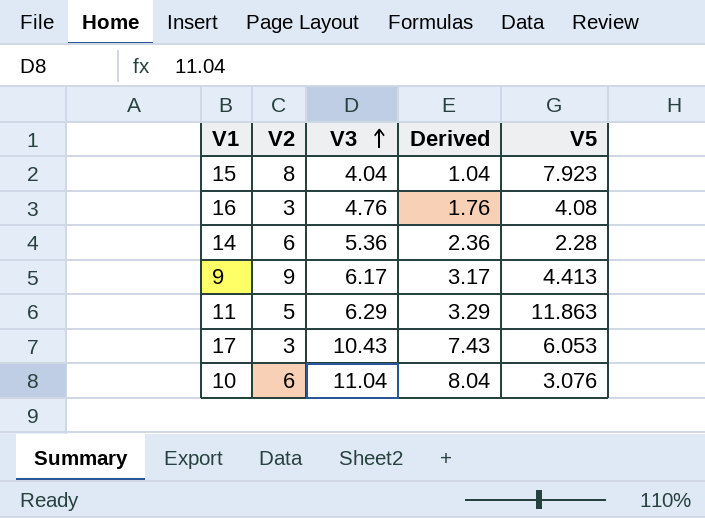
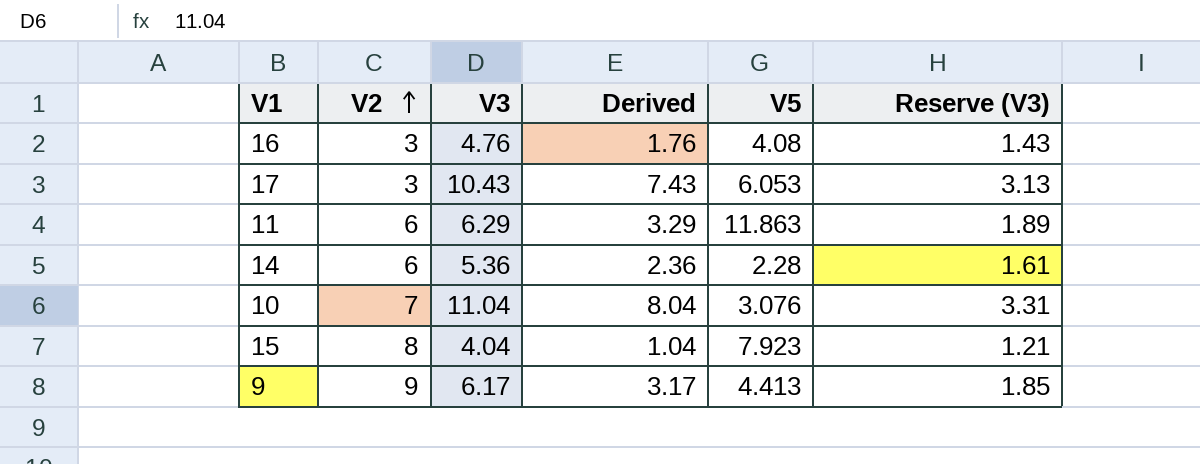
row order: V3 ascending -> V2 ascending
column Reserve (V3) | formula: none -> [V3] * 0.3
11 | V2: 5 -> 6
10 | V2: 6 -> 7

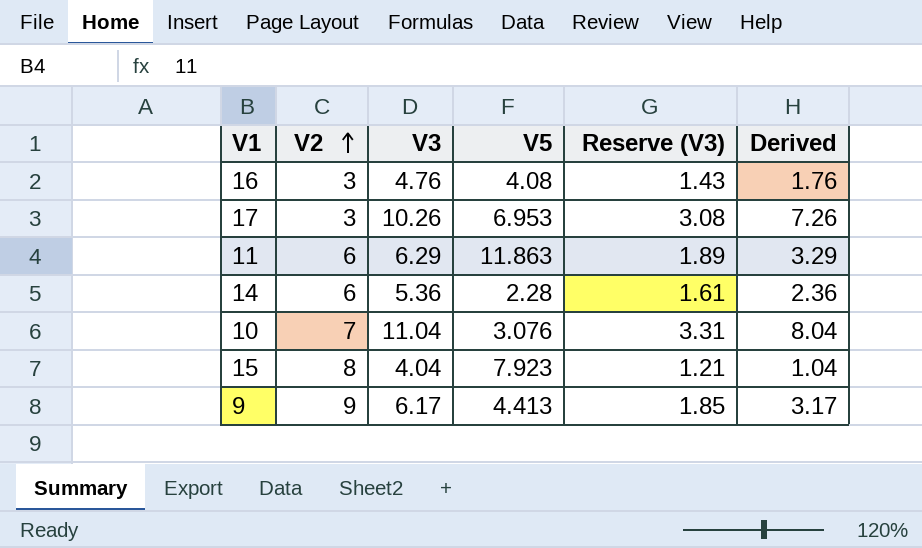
column Derived | position: 4 -> 6
17 | V3: 10.43 -> 10.26
17 | V5: 6.053 -> 6.953
17 | Reserve (V3): 3.13 -> 3.08
17 | Derived: 7.43 -> 7.26

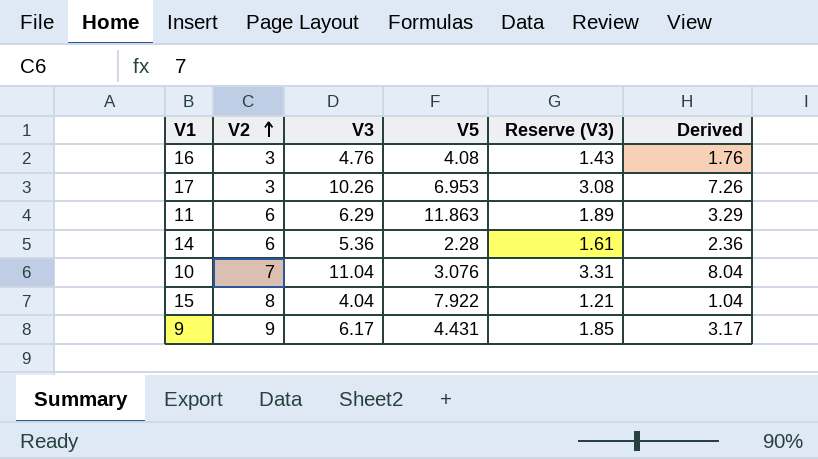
15 | V5: 7.923 -> 7.922
9 | V5: 4.413 -> 4.431

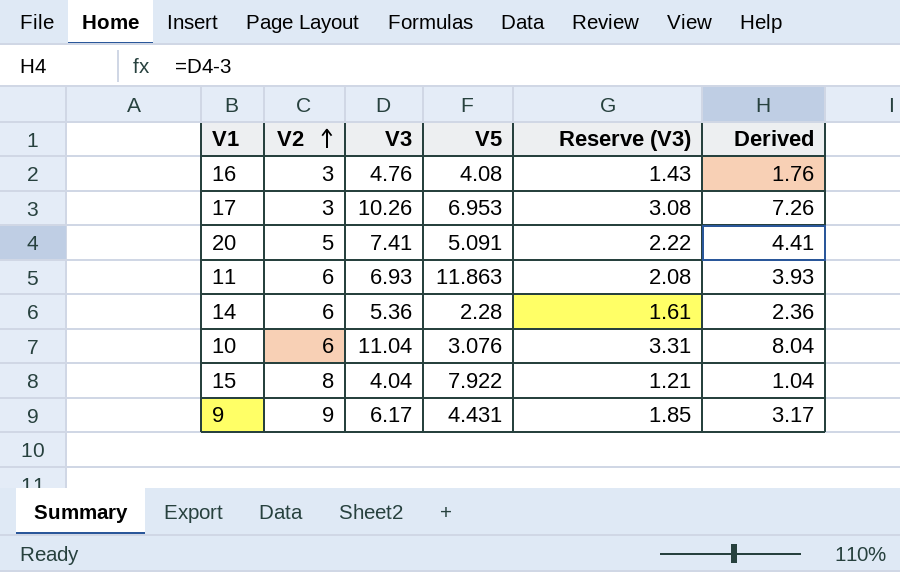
row 20: none -> 5 | 7.41 | 5.091 | 2.22 | 4.41
11 | V3: 6.29 -> 6.93
11 | Reserve (V3): 1.89 -> 2.08
11 | Derived: 3.29 -> 3.93
10 | V2: 7 -> 6

